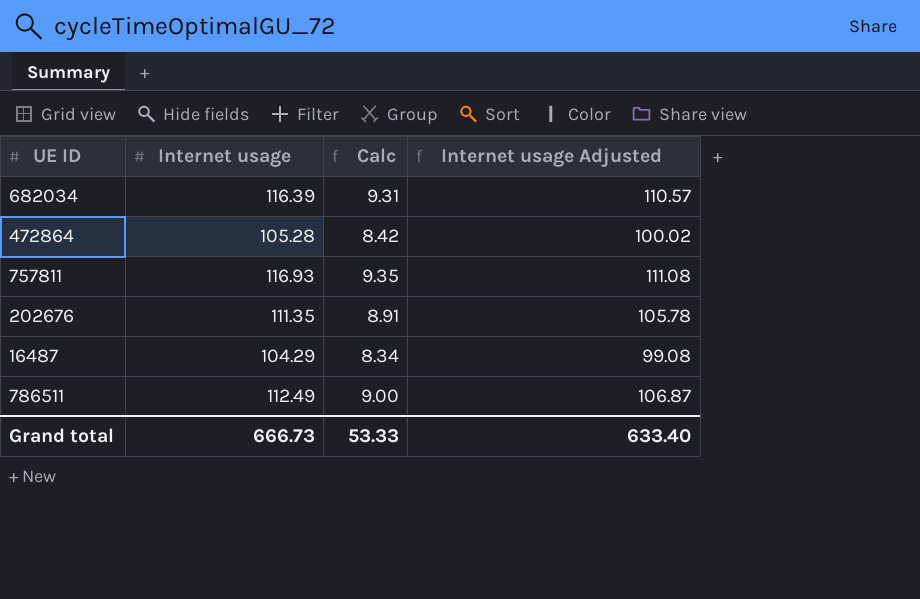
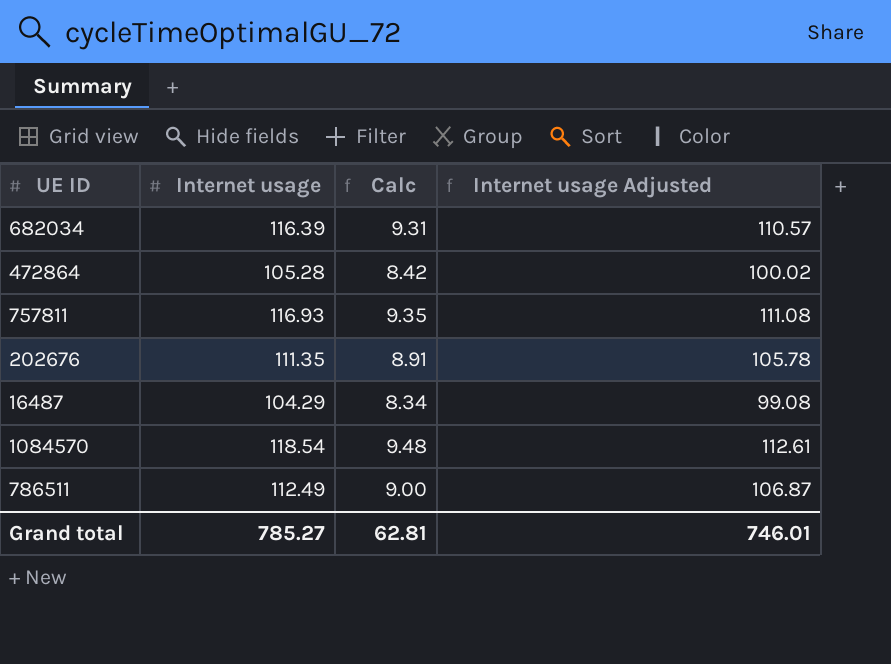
row 1084570: none -> 118.54 | 9.48 | 112.61
Grand total | Internet usage: 666.73 -> 785.27
Grand total | Calc: 53.33 -> 62.81
Grand total | Internet usage Adjusted: 633.40 -> 746.01

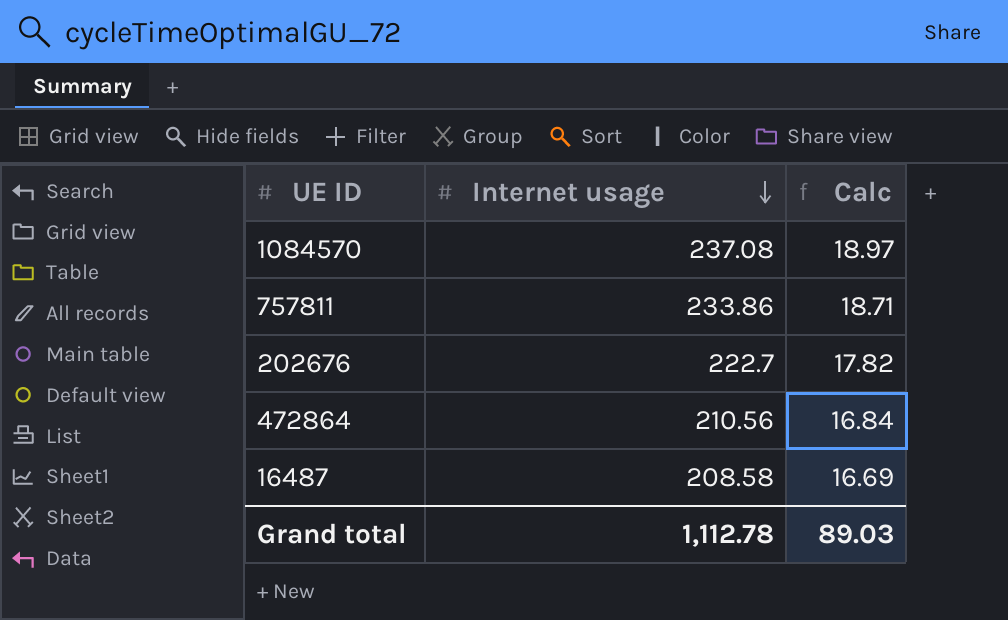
row order: none -> Internet usage descending
column Internet usage Adjusted | formula: [Internet usage] * 0.95 -> none
row 682034: 116.39 | 9.31 | 110.57 -> none
row 786511: 112.49 | 9.00 | 106.87 -> none
1084570 | Internet usage: 118.54 -> 237.08
1084570 | Calc: 9.48 -> 18.97
757811 | Internet usage: 116.93 -> 233.86
757811 | Calc: 9.35 -> 18.71
202676 | Internet usage: 111.35 -> 222.7
202676 | Calc: 8.91 -> 17.82
472864 | Internet usage: 105.28 -> 210.56
472864 | Calc: 8.42 -> 16.84
16487 | Internet usage: 104.29 -> 208.58
16487 | Calc: 8.34 -> 16.69
Grand total | Internet usage: 785.27 -> 1,112.78
Grand total | Calc: 62.81 -> 89.03

